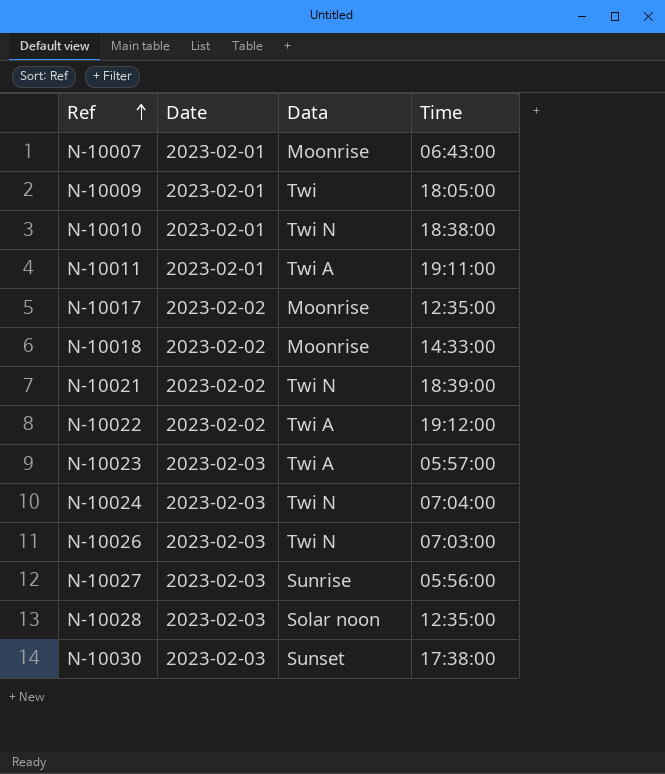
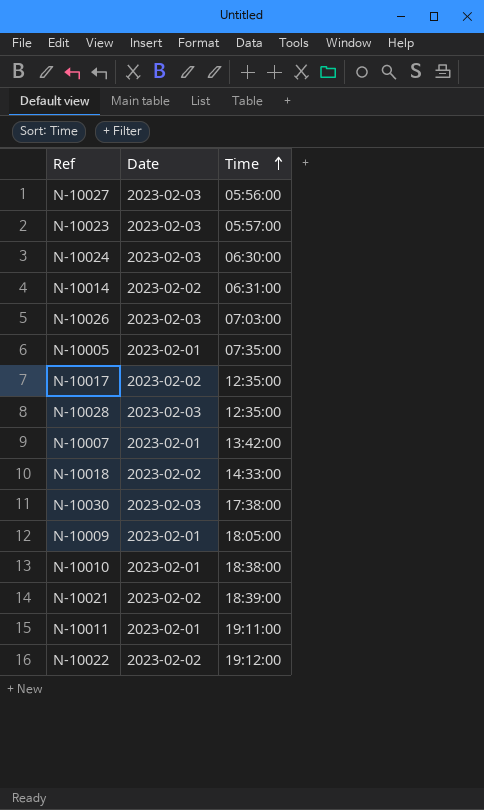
row order: Ref ascending -> Time ascending
column Data | position: 3 -> none
N-10024 | Time: 07:04:00 -> 06:30:00
row N-10014: none -> 2023-02-02 | 06:31:00
row N-10005: none -> 2023-02-01 | 07:35:00
N-10007 | Time: 06:43:00 -> 13:42:00

